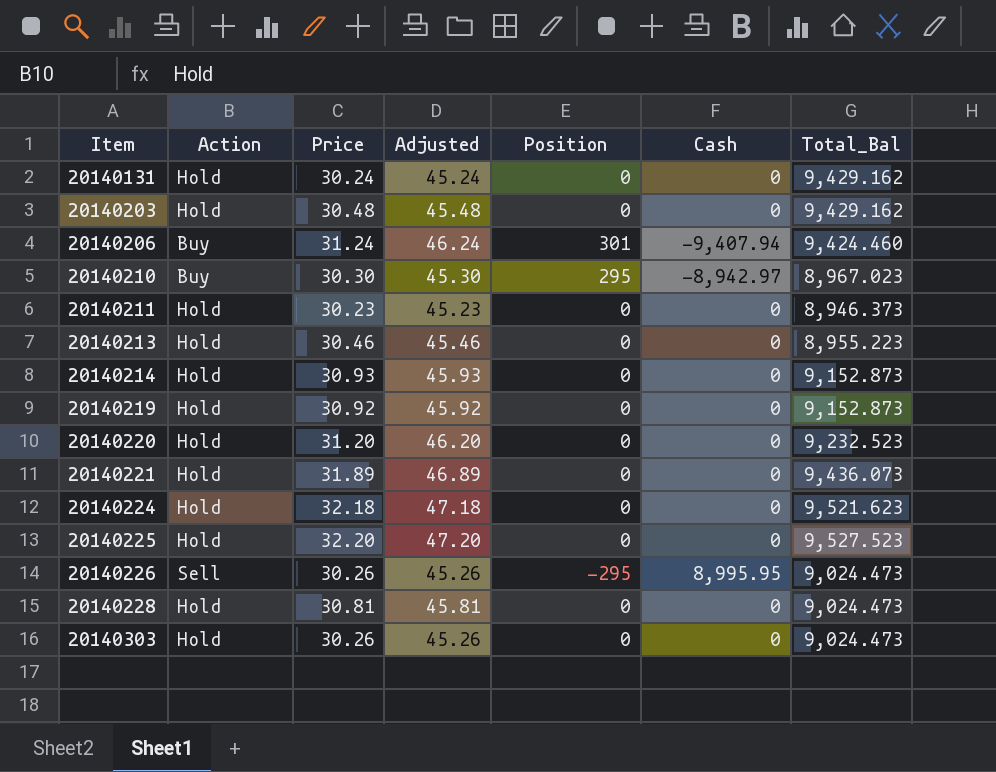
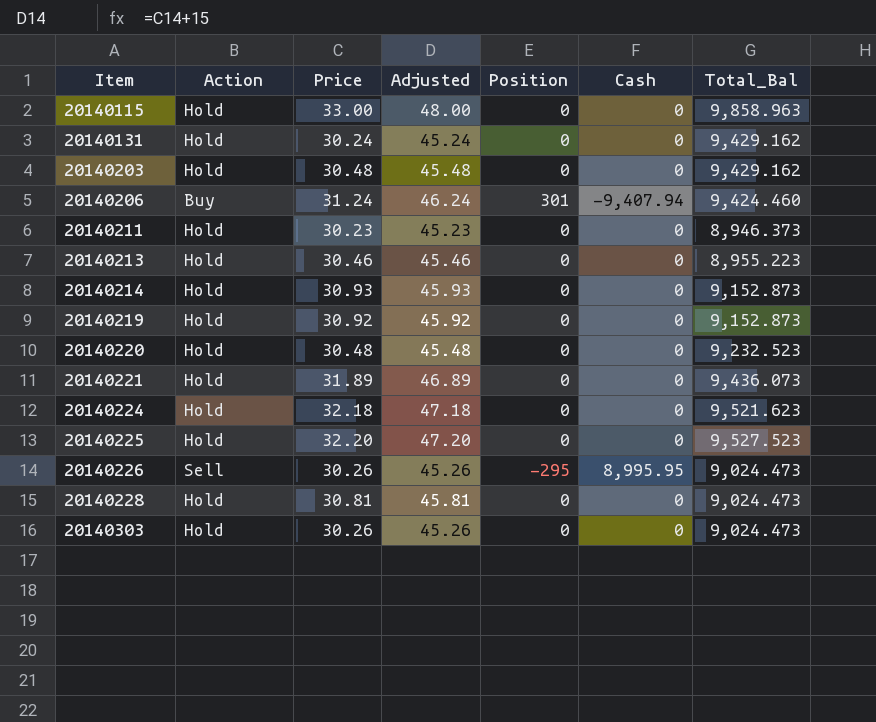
row 20140210: Buy | 30.30 | 45.30 | 295 | -8,942.97 | 8,967.023 -> none
row 20140115: none -> Hold | 33.00 | 48.00 | 0 | 0 | 9,858.963
20140220 | Price: 31.20 -> 30.48
20140220 | Adjusted: 46.20 -> 45.48

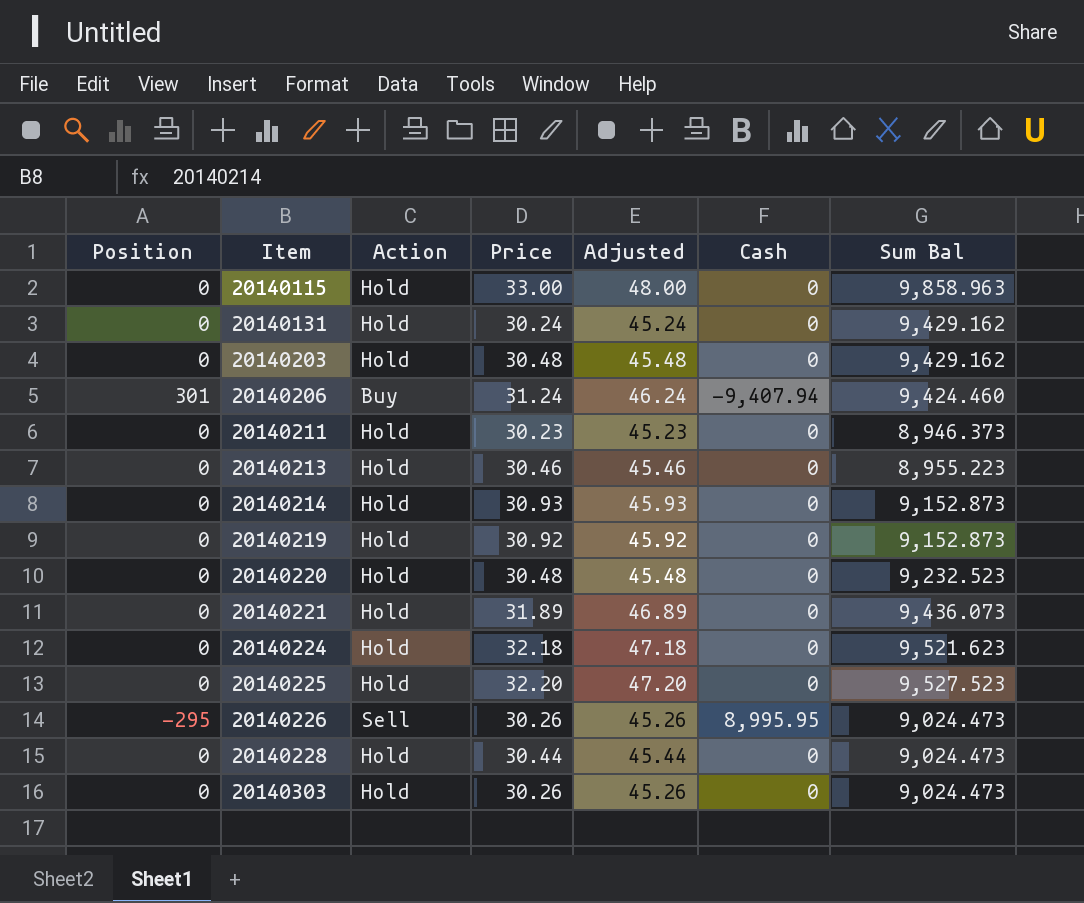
column Position | position: 5 -> 1
column name: Total_Bal -> Sum Bal
20140228 | Price: 30.81 -> 30.44
20140228 | Adjusted: 45.81 -> 45.44

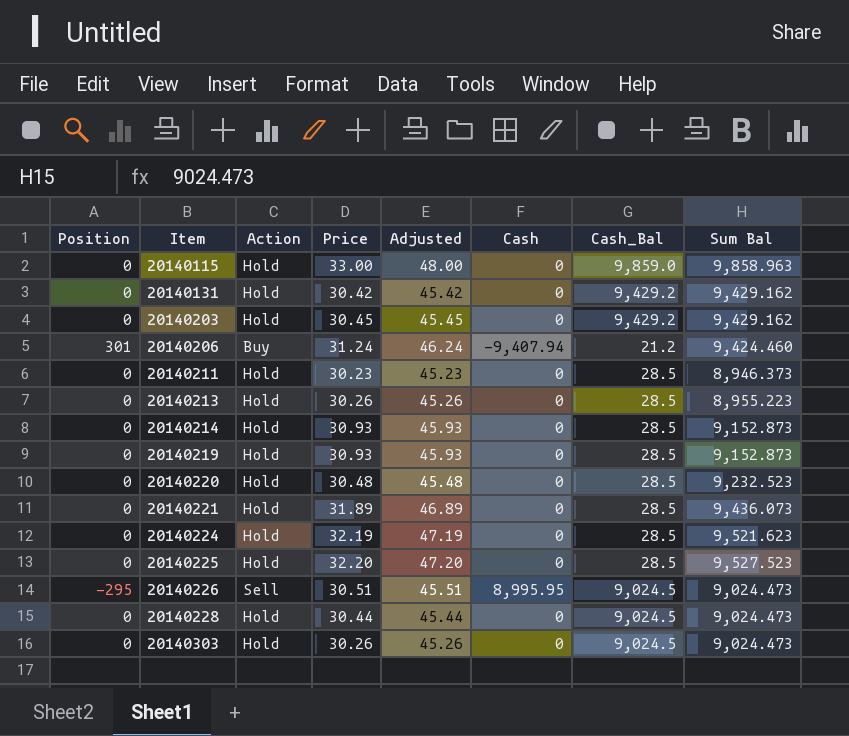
column Cash_Bal | position: none -> 7
20140131 | Price: 30.24 -> 30.42
20140131 | Adjusted: 45.24 -> 45.42
20140203 | Price: 30.48 -> 30.45
20140203 | Adjusted: 45.48 -> 45.45
20140213 | Price: 30.46 -> 30.26
20140213 | Adjusted: 45.46 -> 45.26
20140219 | Price: 30.92 -> 30.93
20140219 | Adjusted: 45.92 -> 45.93
20140224 | Price: 32.18 -> 32.19
20140224 | Adjusted: 47.18 -> 47.19
20140226 | Price: 30.26 -> 30.51
20140226 | Adjusted: 45.26 -> 45.51

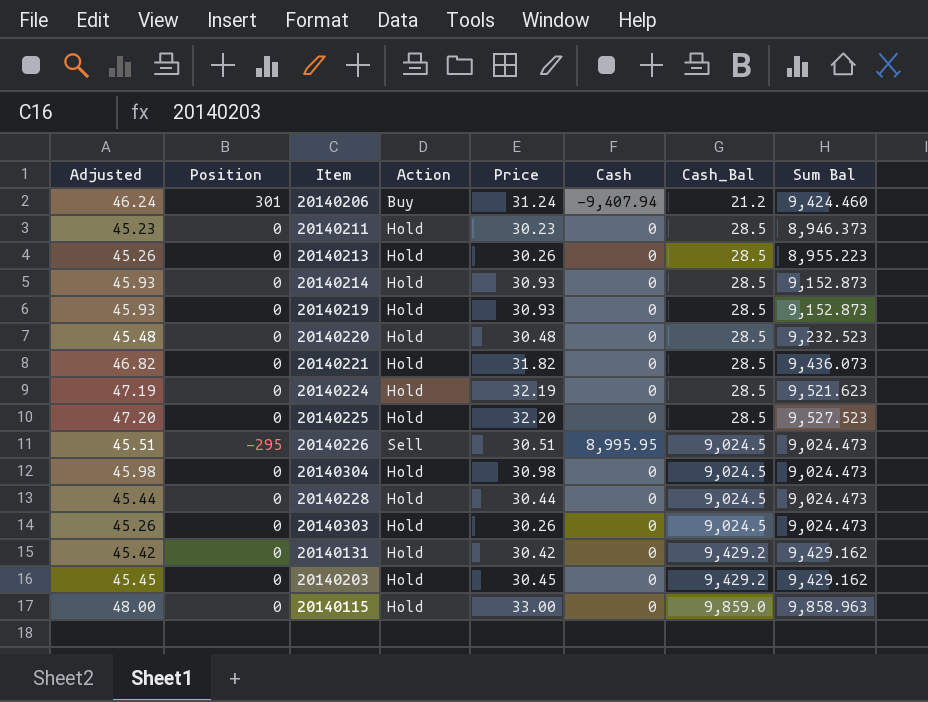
row order: Item ascending -> Cash_Bal ascending
column Adjusted | position: 5 -> 1
20140221 | Adjusted: 46.89 -> 46.82
20140221 | Price: 31.89 -> 31.82
row 20140304: none -> 45.98 | 0 | Hold | 30.98 | 0 | 9,024.5 | 9,024.473

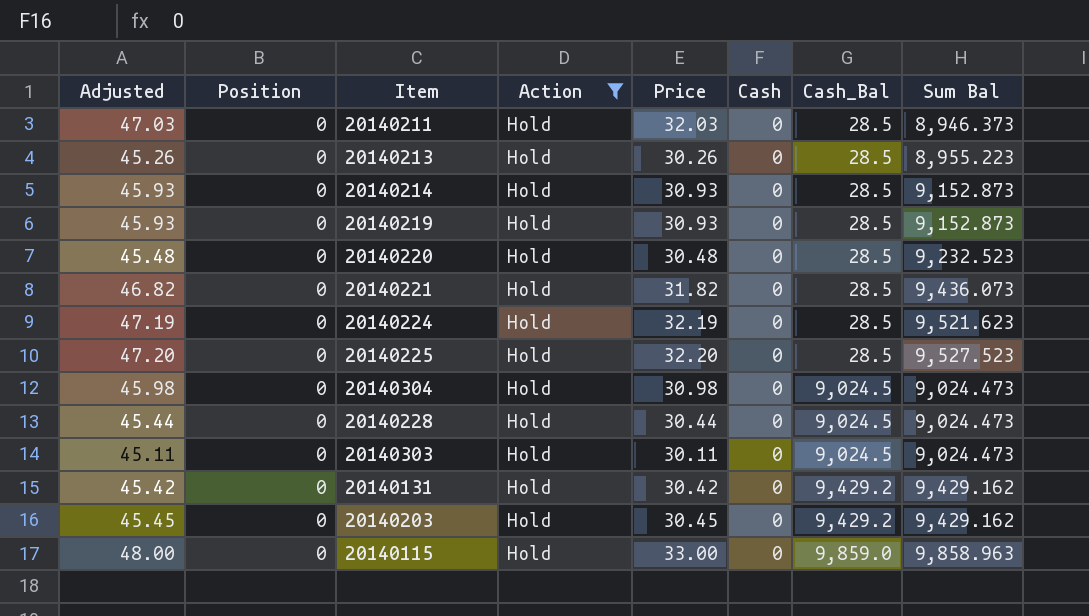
filter: none -> Action = Hold
20140211 | Adjusted: 45.23 -> 47.03
20140211 | Price: 30.23 -> 32.03
20140303 | Adjusted: 45.26 -> 45.11
20140303 | Price: 30.26 -> 30.11

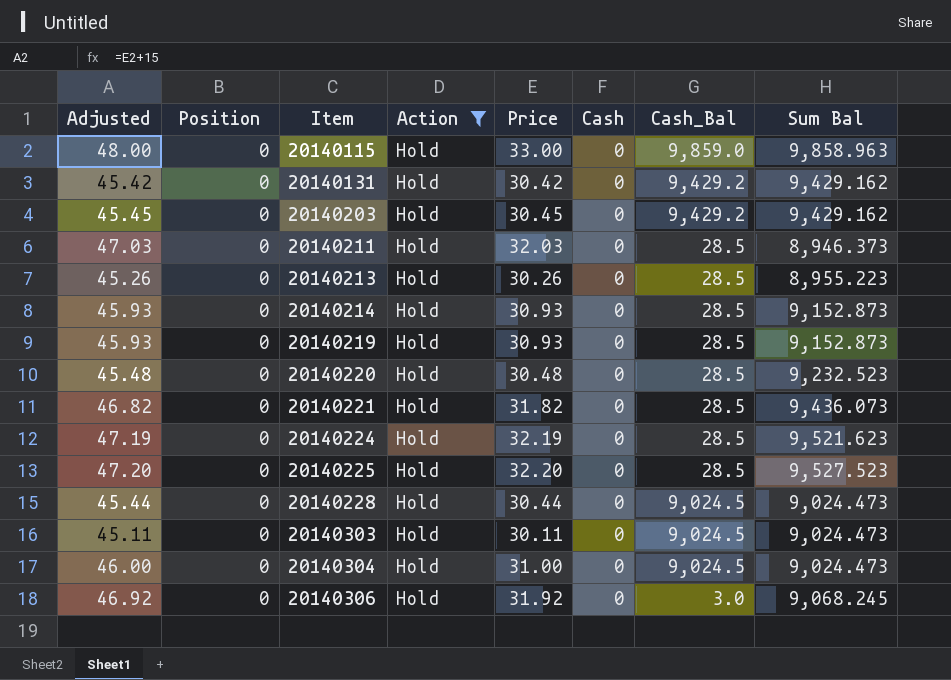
row order: Cash_Bal ascending -> Item ascending
20140304 | Adjusted: 45.98 -> 46.00
20140304 | Price: 30.98 -> 31.00
row 20140306: none -> 46.92 | 0 | Hold | 31.92 | 0 | 3.0 | 9,068.245

